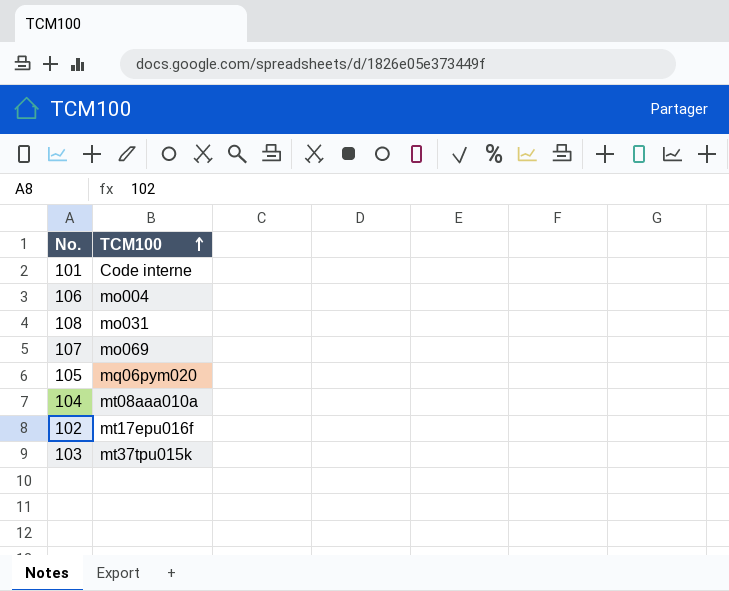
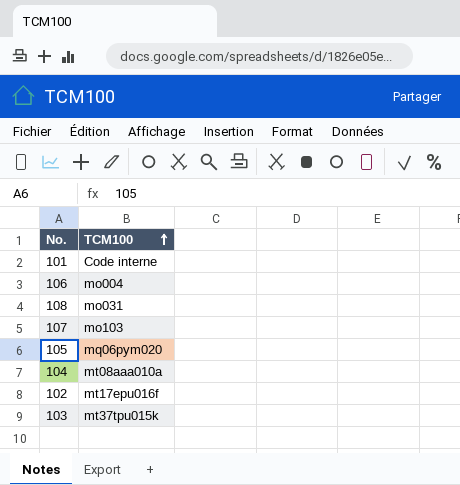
107 | TCM100: mo069 -> mo103

